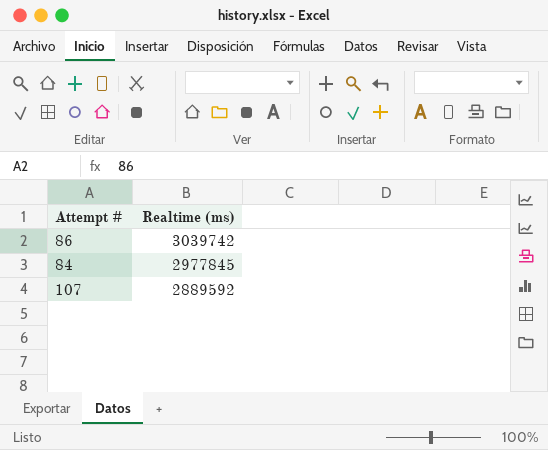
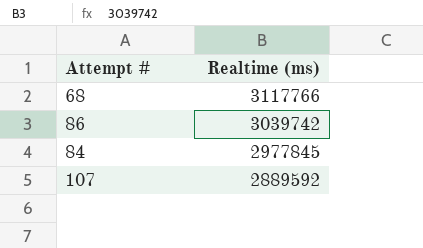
row 68: none -> 3117766

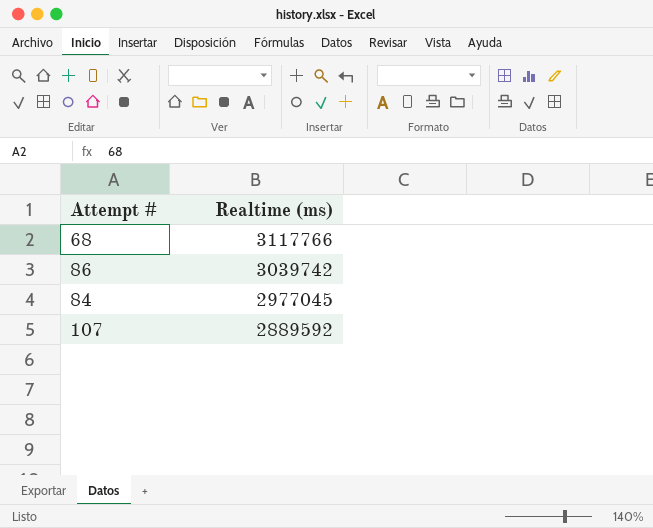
84 | Realtime (ms): 2977845 -> 2977045

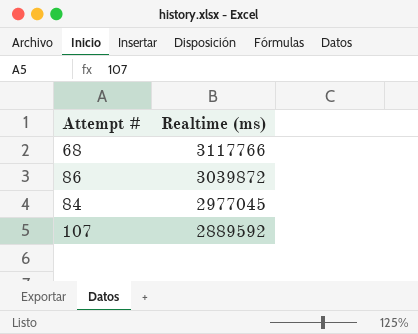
86 | Realtime (ms): 3039742 -> 3039872

